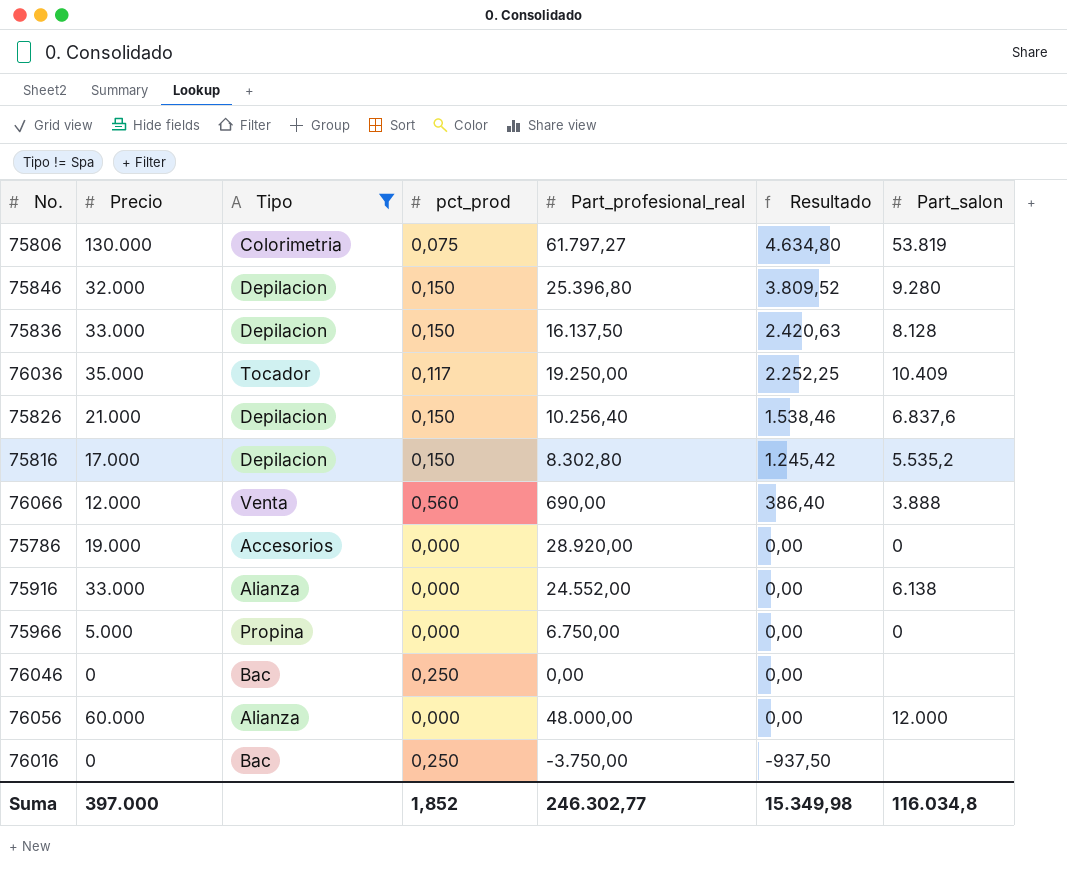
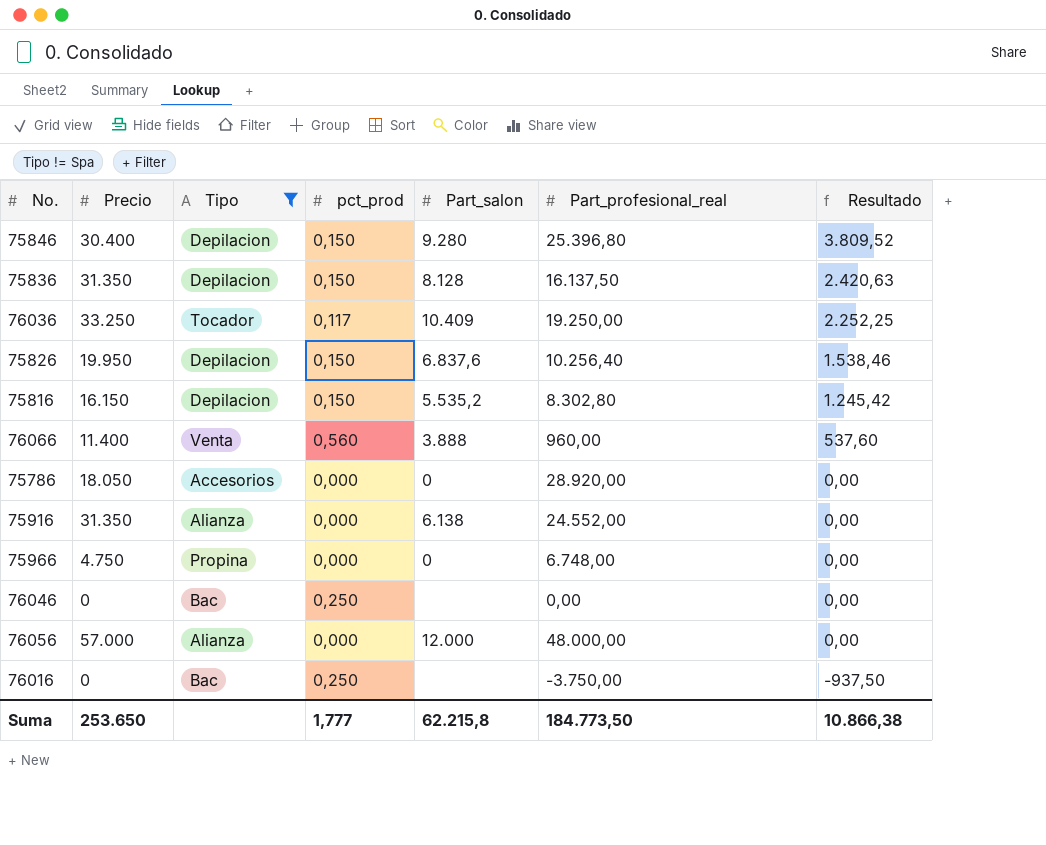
column Part_salon | position: 7 -> 5
row 75806: 130.000 | Colorimetria | 0,075 | 61.797,27 | 4.634,80 | 53.819 -> none
75846 | Precio: 32.000 -> 30.400
75836 | Precio: 33.000 -> 31.350
76036 | Precio: 35.000 -> 33.250
75826 | Precio: 21.000 -> 19.950
75816 | Precio: 17.000 -> 16.150
76066 | Precio: 12.000 -> 11.400
76066 | Part_profesional_real: 690,00 -> 960,00
76066 | Resultado: 386,40 -> 537,60
75786 | Precio: 19.000 -> 18.050
75916 | Precio: 33.000 -> 31.350
75966 | Precio: 5.000 -> 4.750
75966 | Part_profesional_real: 6.750,00 -> 6.748,00
76056 | Precio: 60.000 -> 57.000
Suma | Precio: 397.000 -> 253.650
Suma | pct_prod: 1,852 -> 1,777
Suma | Part_salon: 116.034,8 -> 62.215,8
Suma | Part_profesional_real: 246.302,77 -> 184.773,50
Suma | Resultado: 15.349,98 -> 10.866,38

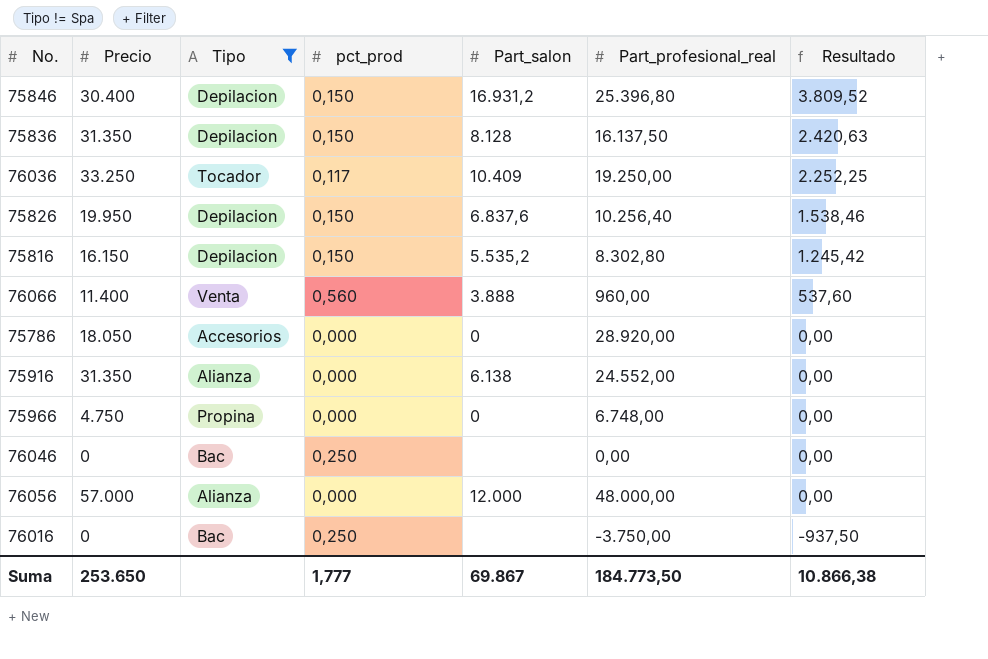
75846 | Part_salon: 9.280 -> 16.931,2
Suma | Part_salon: 62.215,8 -> 69.867

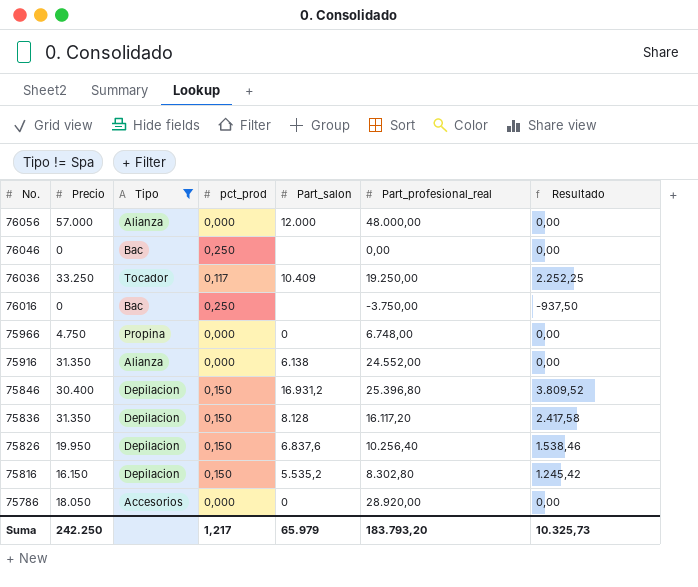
row order: Resultado descending -> No. descending
row 76066: 11.400 | Venta | 0,560 | 3.888 | 960,00 | 537,60 -> none
75836 | Part_profesional_real: 16.137,50 -> 16.117,20
75836 | Resultado: 2.420,63 -> 2.417,58
Suma | Precio: 253.650 -> 242.250
Suma | pct_prod: 1,777 -> 1,217
Suma | Part_salon: 69.867 -> 65.979
Suma | Part_profesional_real: 184.773,50 -> 183.793,20
Suma | Resultado: 10.866,38 -> 10.325,73

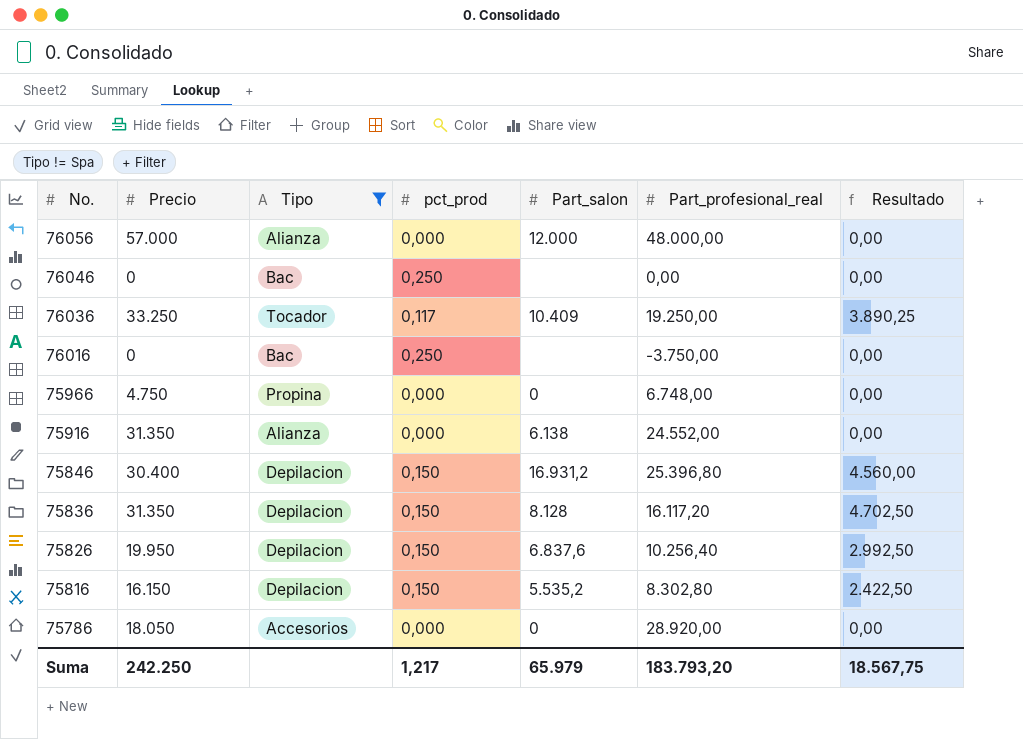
column Resultado | formula: [pct_prod] * [Part_profesional_real] -> [Precio] * [pct_prod]
Suma | Resultado: 10.325,73 -> 18.567,75

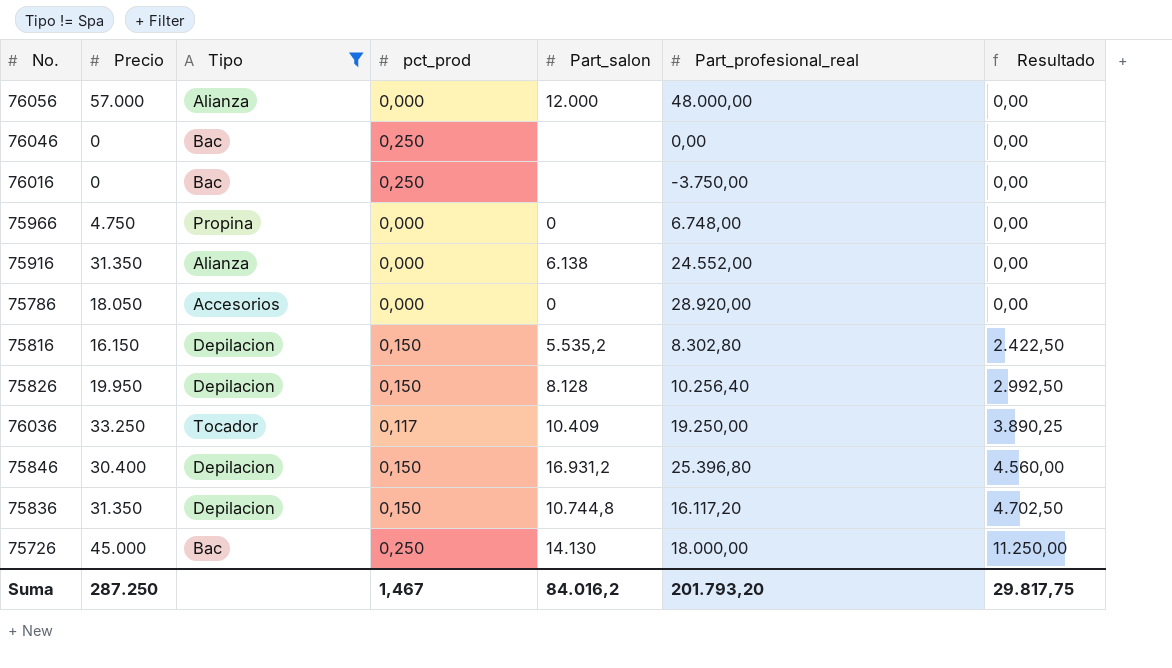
row order: No. descending -> Resultado ascending
75826 | Part_salon: 6.837,6 -> 8.128
75836 | Part_salon: 8.128 -> 10.744,8
row 75726: none -> 45.000 | Bac | 0,250 | 14.130 | 18.000,00 | 11.250,00
Suma | Precio: 242.250 -> 287.250
Suma | pct_prod: 1,217 -> 1,467
Suma | Part_salon: 65.979 -> 84.016,2
Suma | Part_profesional_real: 183.793,20 -> 201.793,20
Suma | Resultado: 18.567,75 -> 29.817,75

